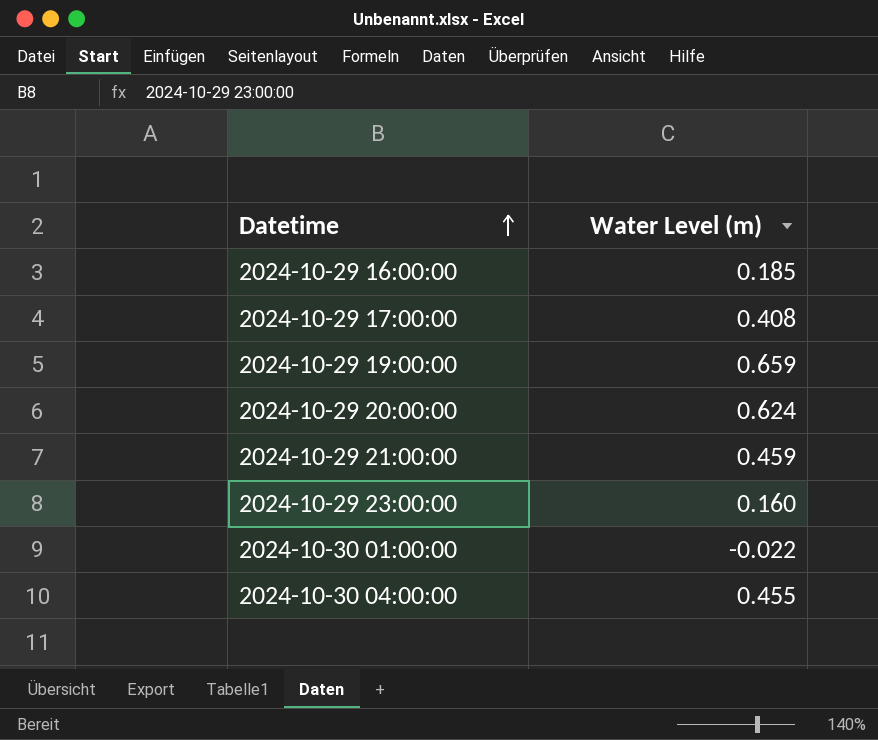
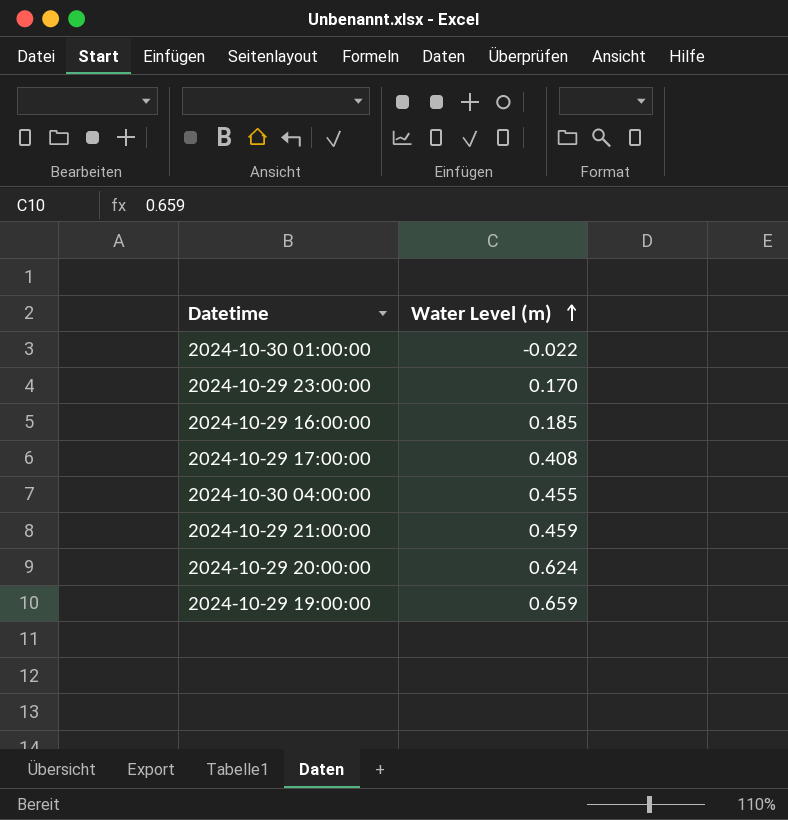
row order: Datetime ascending -> Water Level (m) ascending
2024-10-29 23:00:00 | Water Level (m): 0.160 -> 0.170

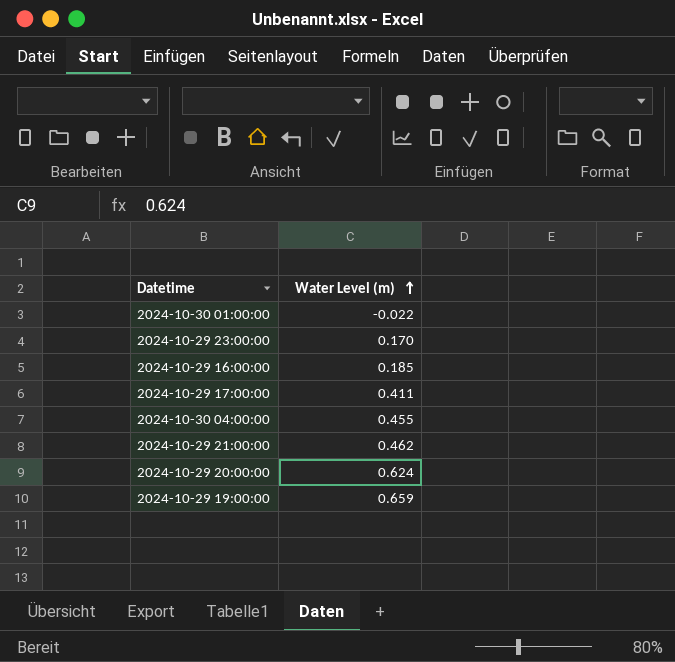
2024-10-29 17:00:00 | Water Level (m): 0.408 -> 0.411
2024-10-29 21:00:00 | Water Level (m): 0.459 -> 0.462

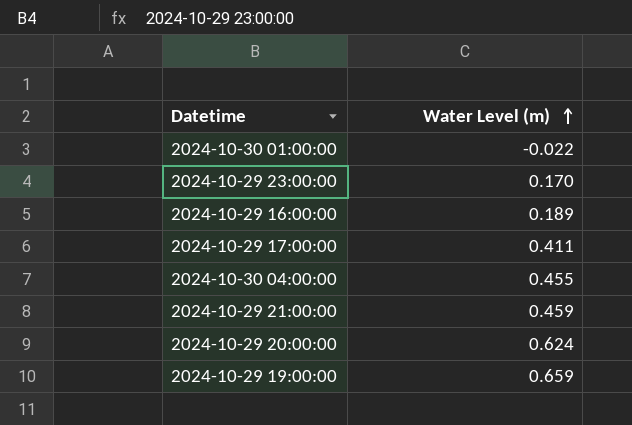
2024-10-29 16:00:00 | Water Level (m): 0.185 -> 0.189
2024-10-29 21:00:00 | Water Level (m): 0.462 -> 0.459

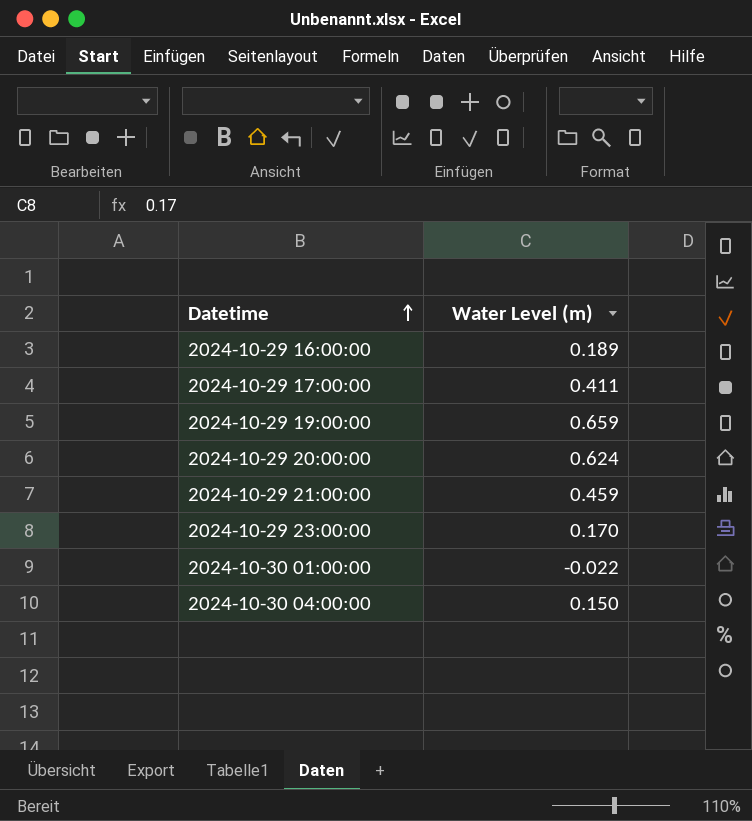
row order: Water Level (m) ascending -> Datetime ascending
2024-10-30 04:00:00 | Water Level (m): 0.455 -> 0.150

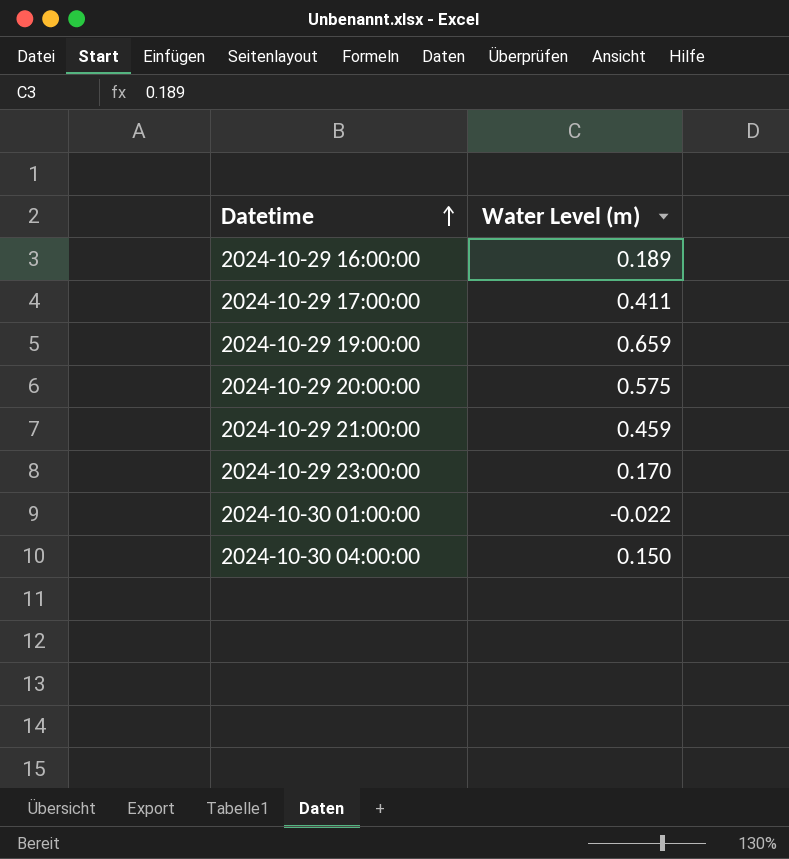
2024-10-29 20:00:00 | Water Level (m): 0.624 -> 0.575

